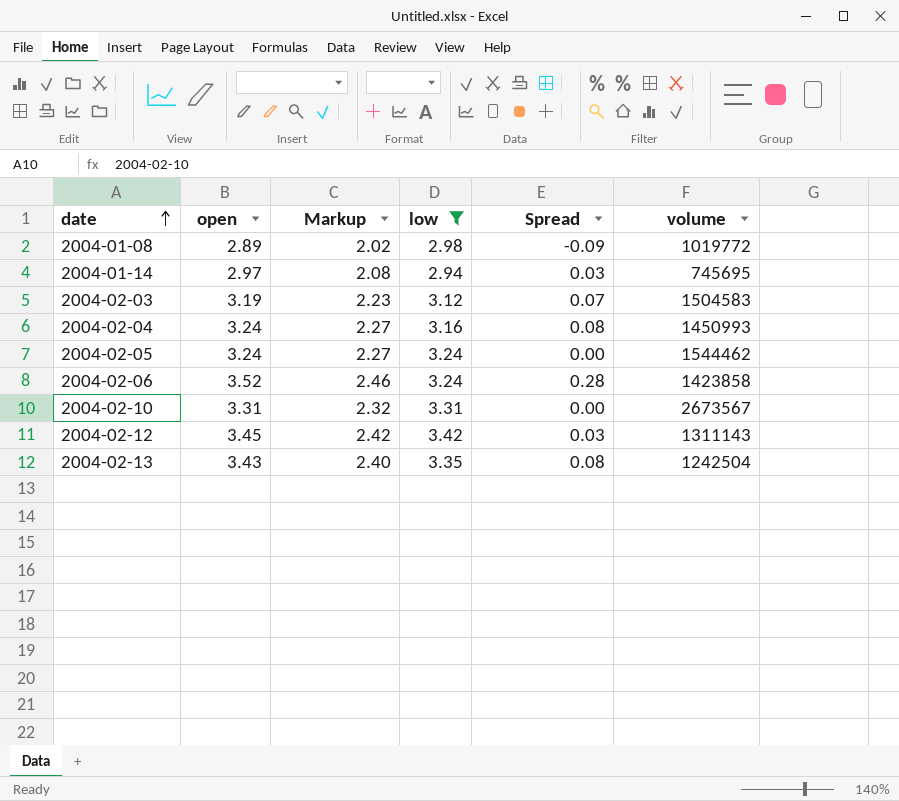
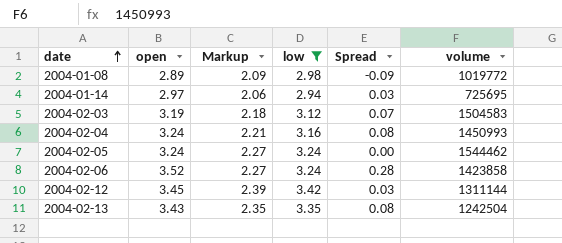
column Markup | formula: [open] * 0.7 -> [low] * 0.7
row 2004-02-10: 3.31 | 2.32 | 3.31 | 0.00 | 2673567 -> none
2004-01-14 | volume: 745695 -> 725695
2004-02-12 | volume: 1311143 -> 1311144

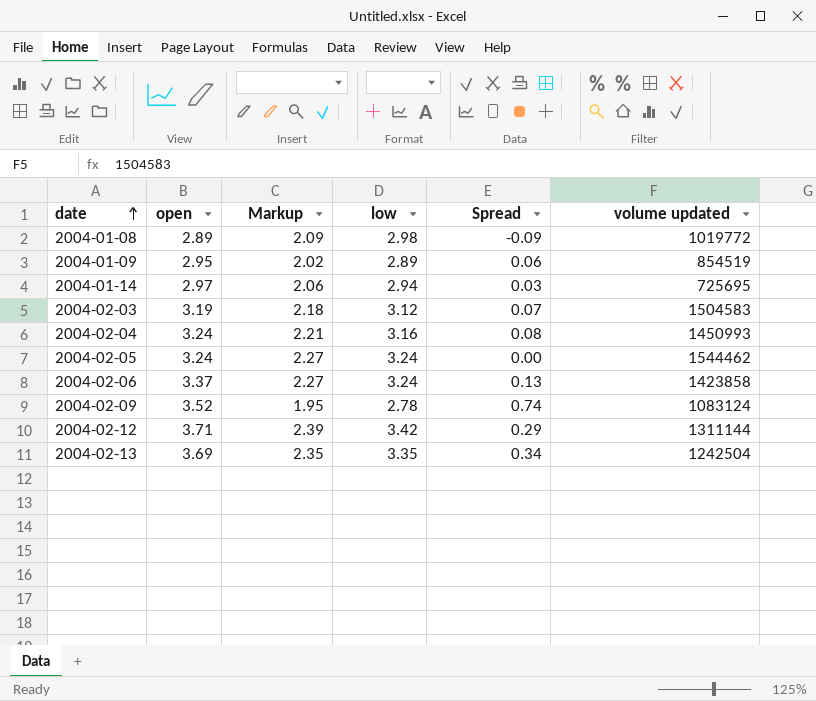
filter: low >= 2.94 -> none
column name: volume -> volume updated
2004-02-06 | open: 3.52 -> 3.37
2004-02-06 | Spread: 0.28 -> 0.13
2004-02-12 | open: 3.45 -> 3.71
2004-02-12 | Spread: 0.03 -> 0.29
2004-02-13 | open: 3.43 -> 3.69
2004-02-13 | Spread: 0.08 -> 0.34

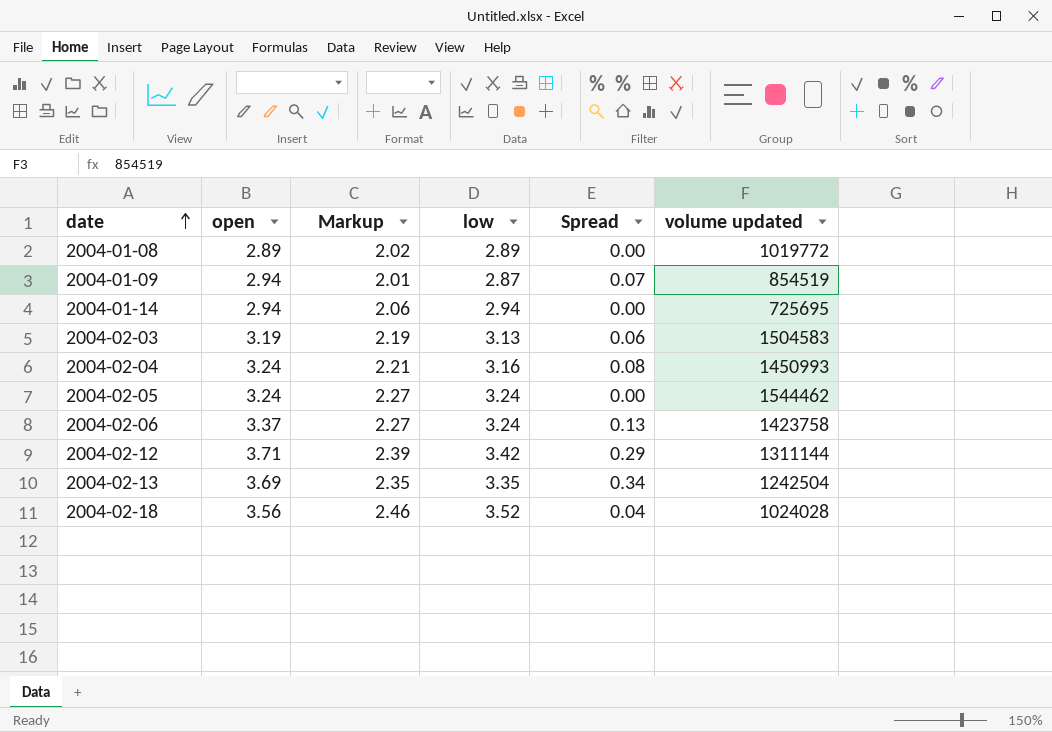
row 2004-02-09: 3.52 | 1.95 | 2.78 | 0.74 | 1083124 -> none
2004-01-08 | Markup: 2.09 -> 2.02
2004-01-08 | low: 2.98 -> 2.89
2004-01-08 | Spread: -0.09 -> 0.00
2004-01-09 | open: 2.95 -> 2.94
2004-01-09 | Markup: 2.02 -> 2.01
2004-01-09 | low: 2.89 -> 2.87
2004-01-09 | Spread: 0.06 -> 0.07
2004-01-14 | open: 2.97 -> 2.94
2004-01-14 | Spread: 0.03 -> 0.00
2004-02-03 | Markup: 2.18 -> 2.19
2004-02-03 | low: 3.12 -> 3.13
2004-02-03 | Spread: 0.07 -> 0.06
2004-02-06 | volume updated: 1423858 -> 1423758
row 2004-02-18: none -> 3.56 | 2.46 | 3.52 | 0.04 | 1024028

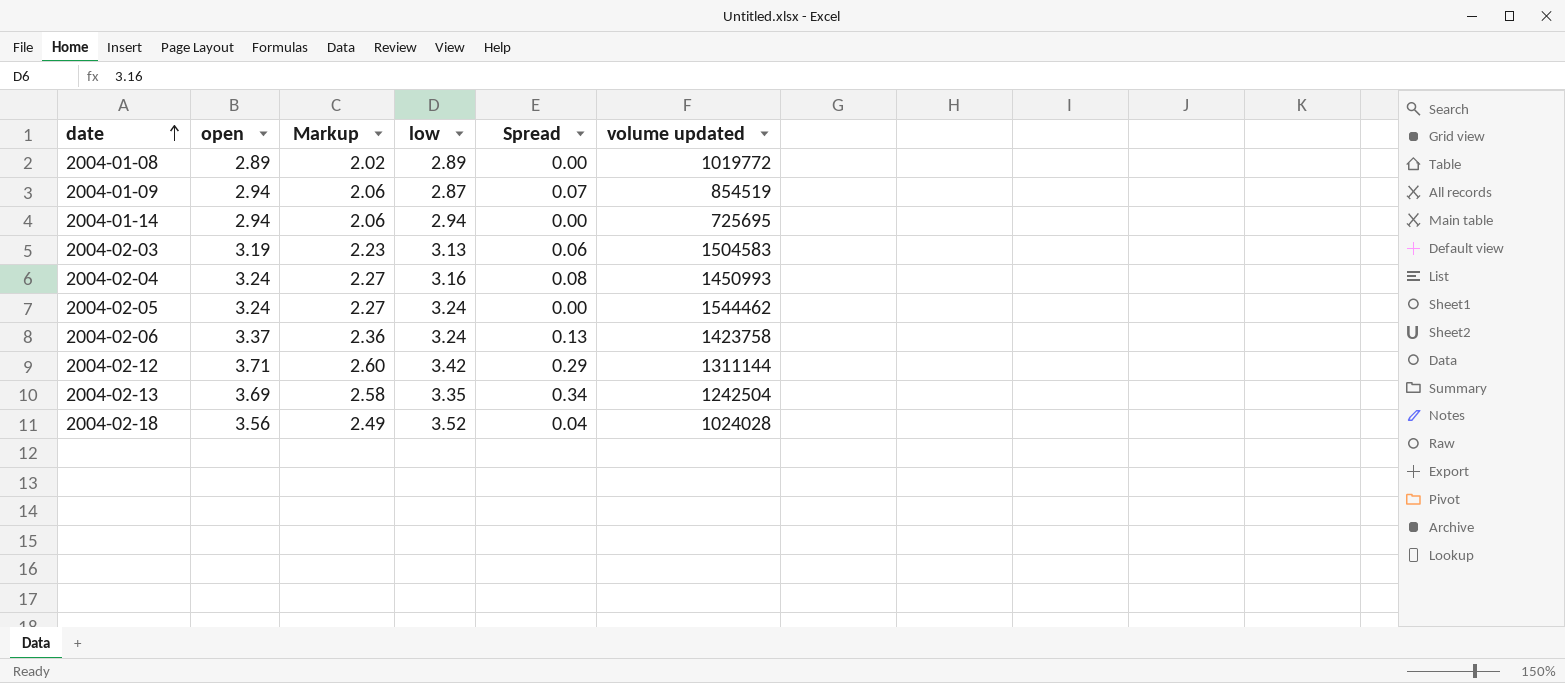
column Markup | formula: [low] * 0.7 -> [open] * 0.7

